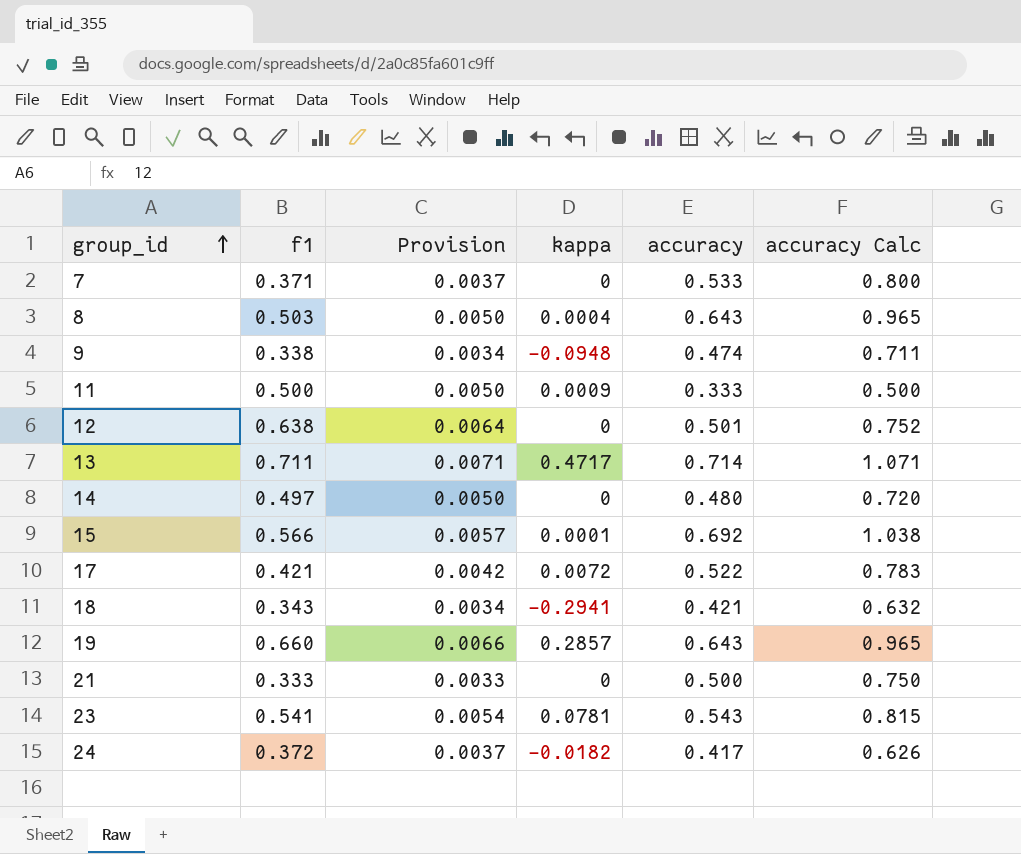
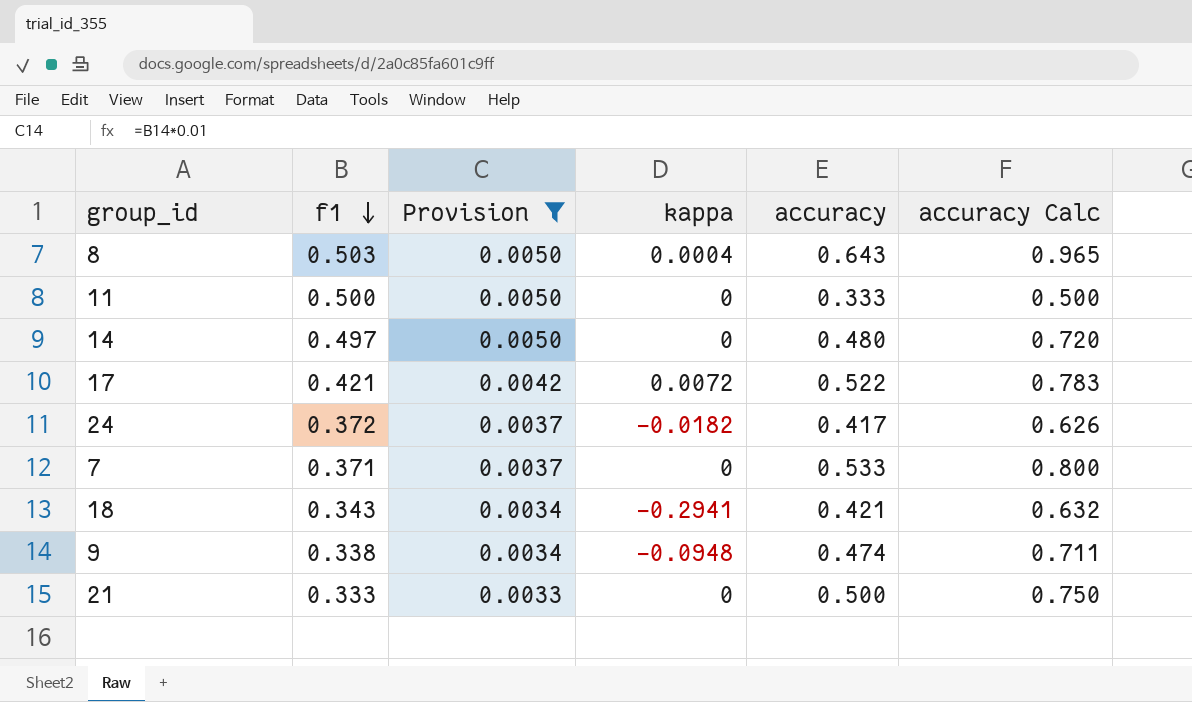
filter: none -> Provision <= 0.0050
row order: group_id ascending -> f1 descending
11 | kappa: 0.0009 -> 0

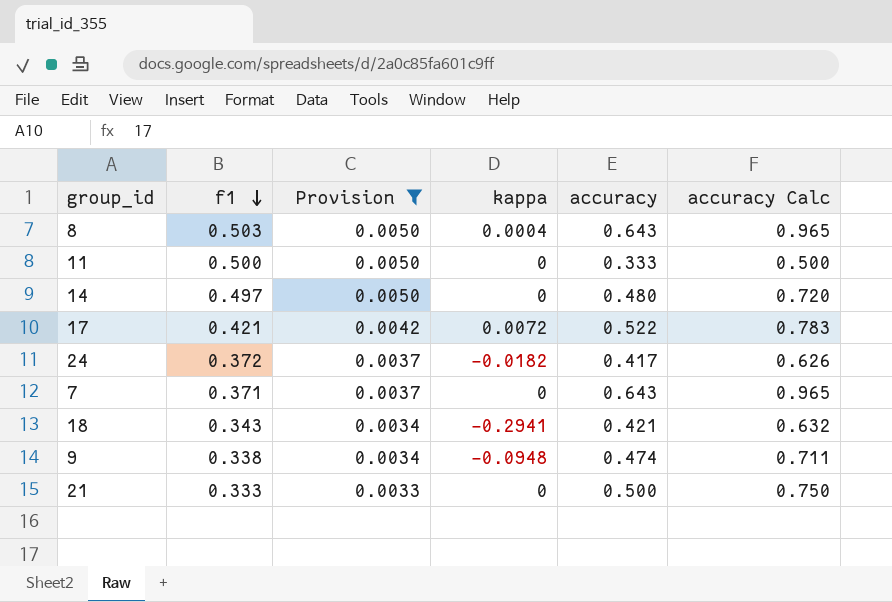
7 | accuracy: 0.533 -> 0.643
7 | accuracy Calc: 0.800 -> 0.965

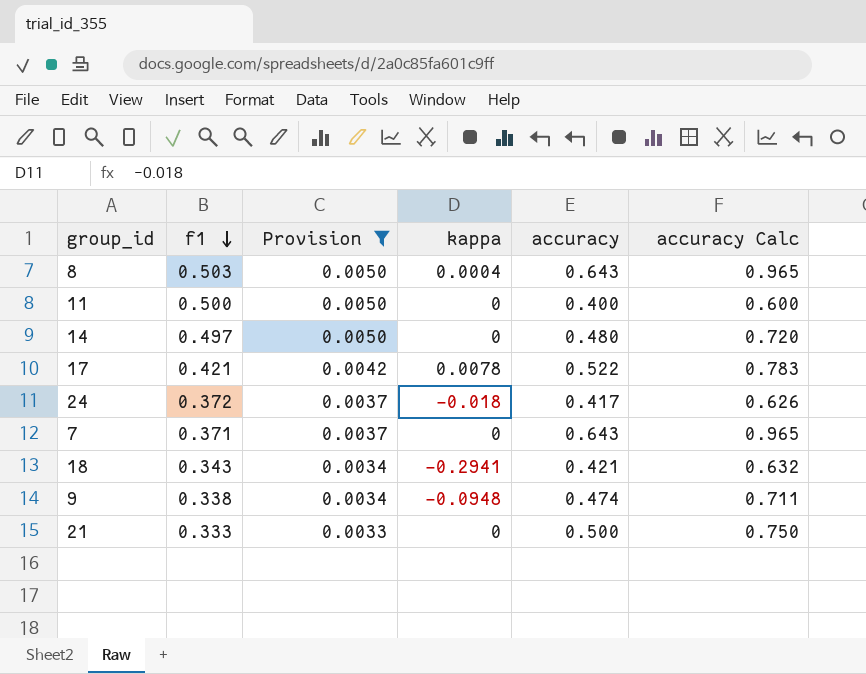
11 | accuracy: 0.333 -> 0.400
11 | accuracy Calc: 0.500 -> 0.600
17 | kappa: 0.0072 -> 0.0078
24 | kappa: -0.0182 -> -0.018

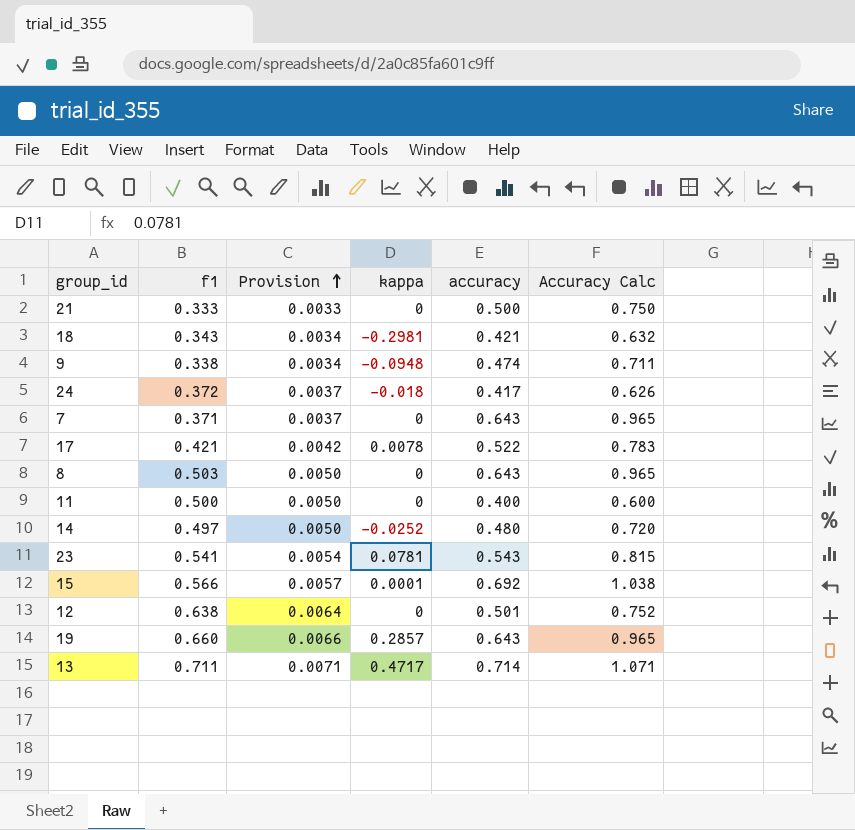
filter: Provision <= 0.0050 -> none
row order: f1 descending -> Provision ascending
column name: accuracy Calc -> Accuracy Calc
18 | kappa: -0.2941 -> -0.2981
8 | kappa: 0.0004 -> 0
14 | kappa: 0 -> -0.0252

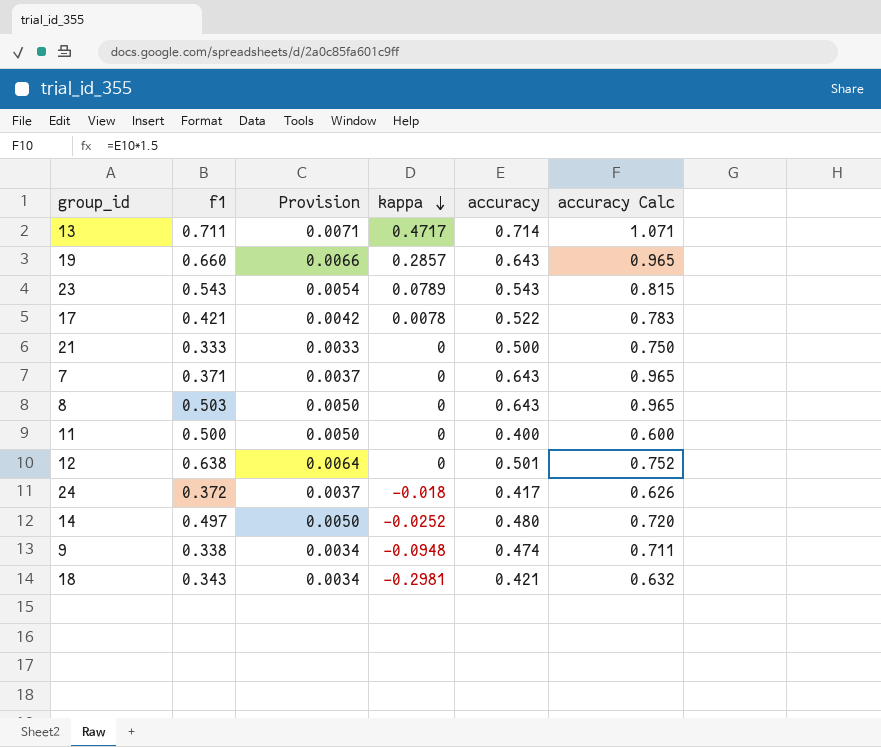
row order: Provision ascending -> kappa descending
column name: Accuracy Calc -> accuracy Calc
row 15: 0.566 | 0.0057 | 0.0001 | 0.692 | 1.038 -> none
23 | f1: 0.541 -> 0.543
23 | kappa: 0.0781 -> 0.0789

